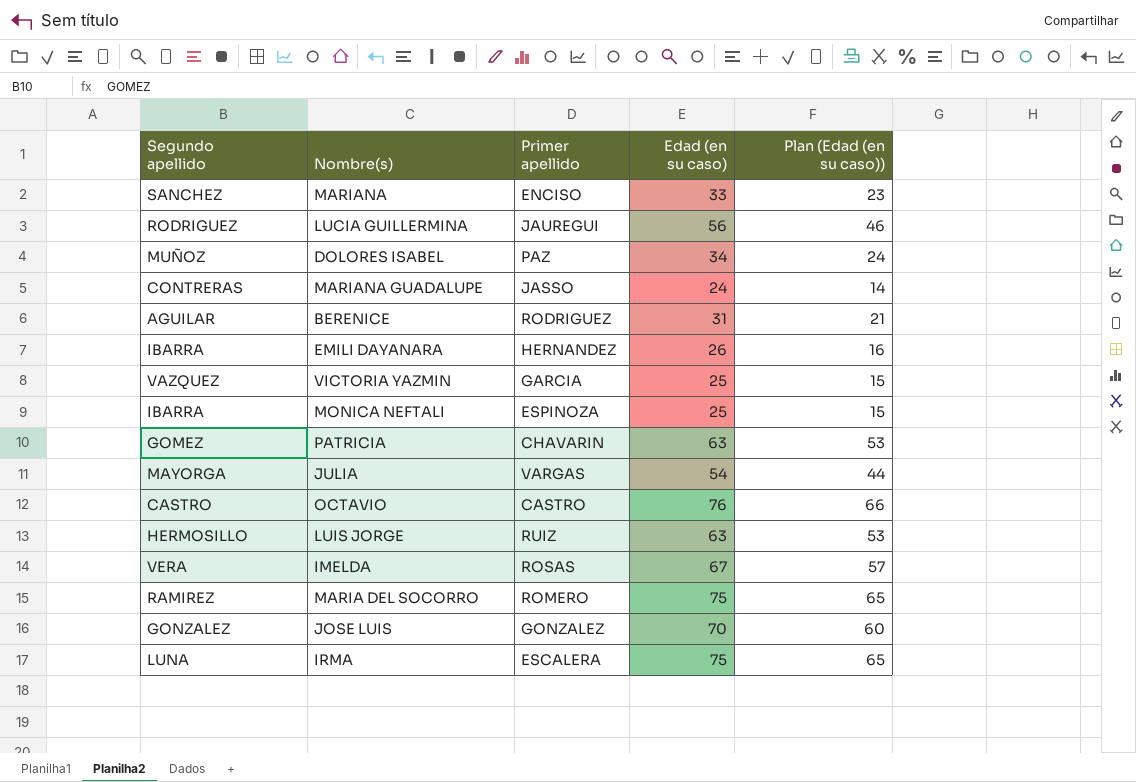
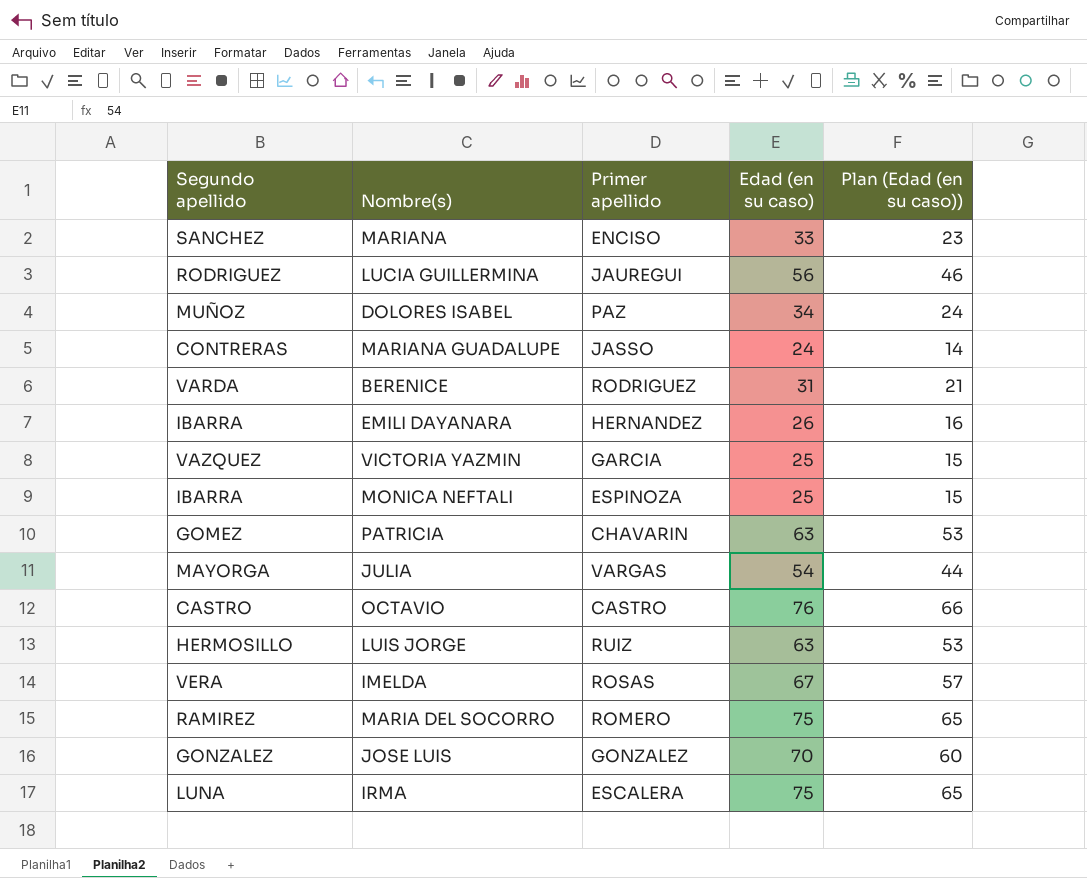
BERENICE | Segundo apellido: AGUILAR -> VARDA

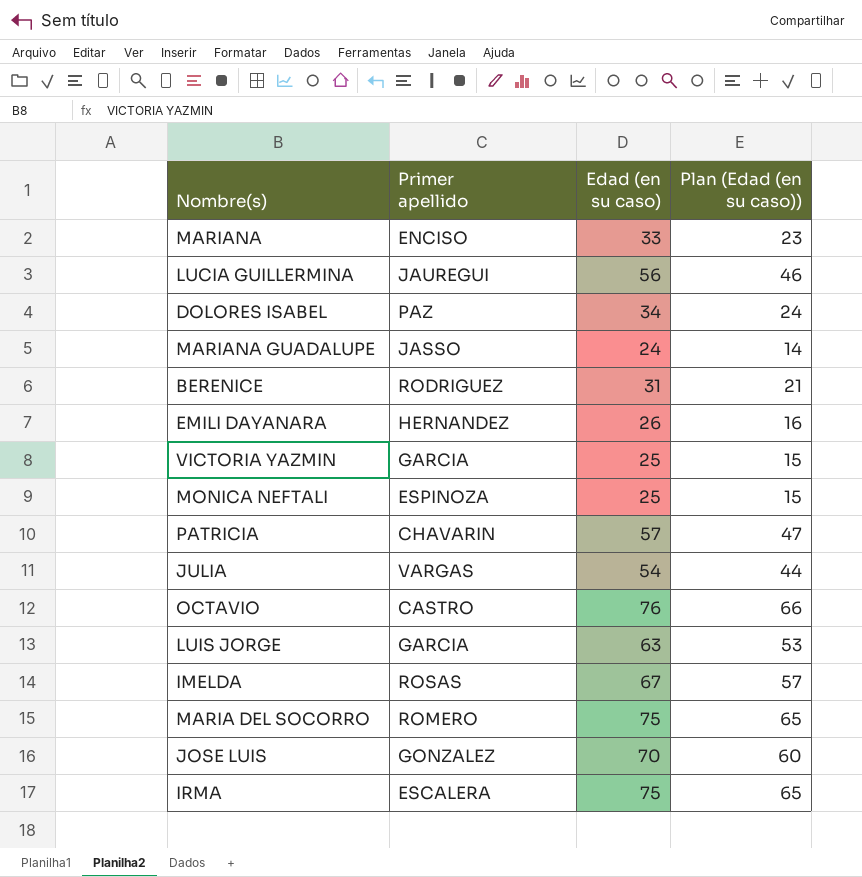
column Segundo apellido | position: 1 -> none
PATRICIA | Edad (en su caso): 63 -> 57
PATRICIA | Plan (Edad (en su caso)): 53 -> 47
LUIS JORGE | Primer apellido: RUIZ -> GARCIA

